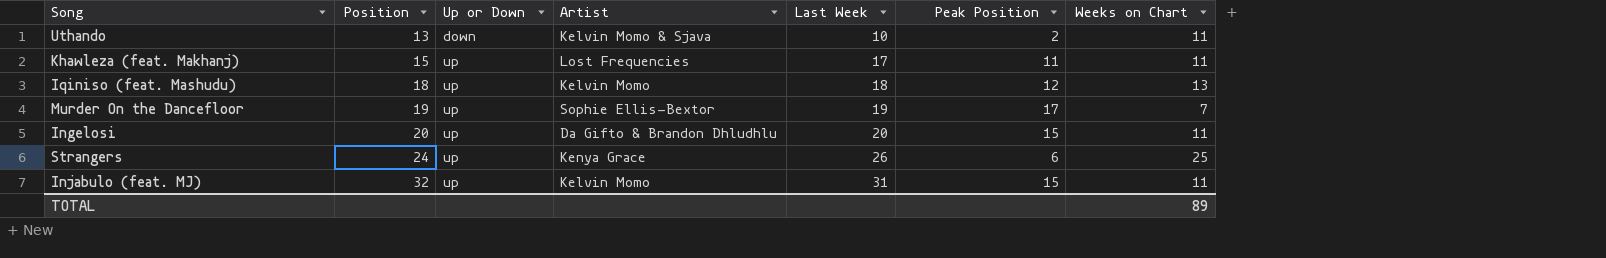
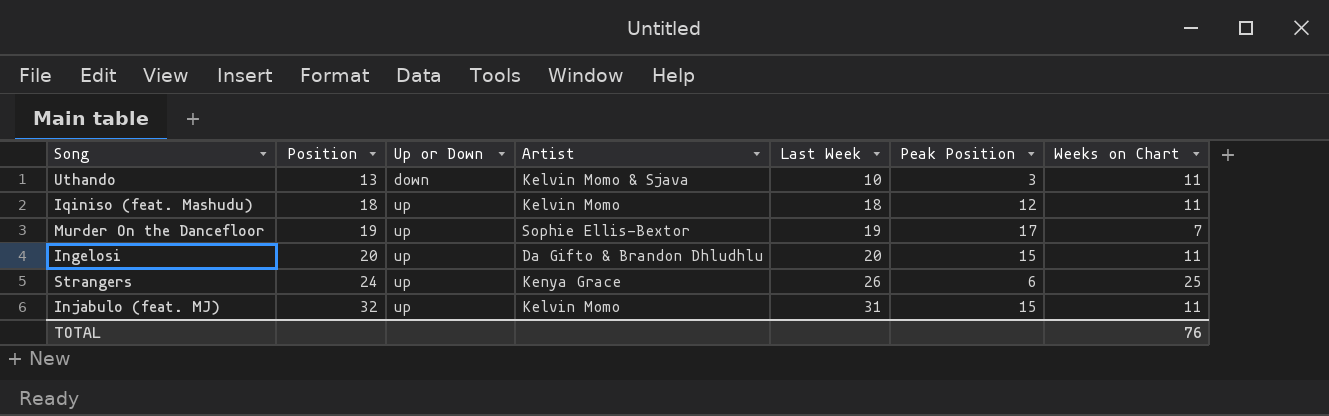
row Khawleza (feat. Makhanj): 15 | up | Lost Frequencies | 17 | 11 | 11 -> none
Uthando | Peak Position: 2 -> 3
Iqiniso (feat. Mashudu) | Weeks on Chart: 13 -> 11
TOTAL | Weeks on Chart: 89 -> 76

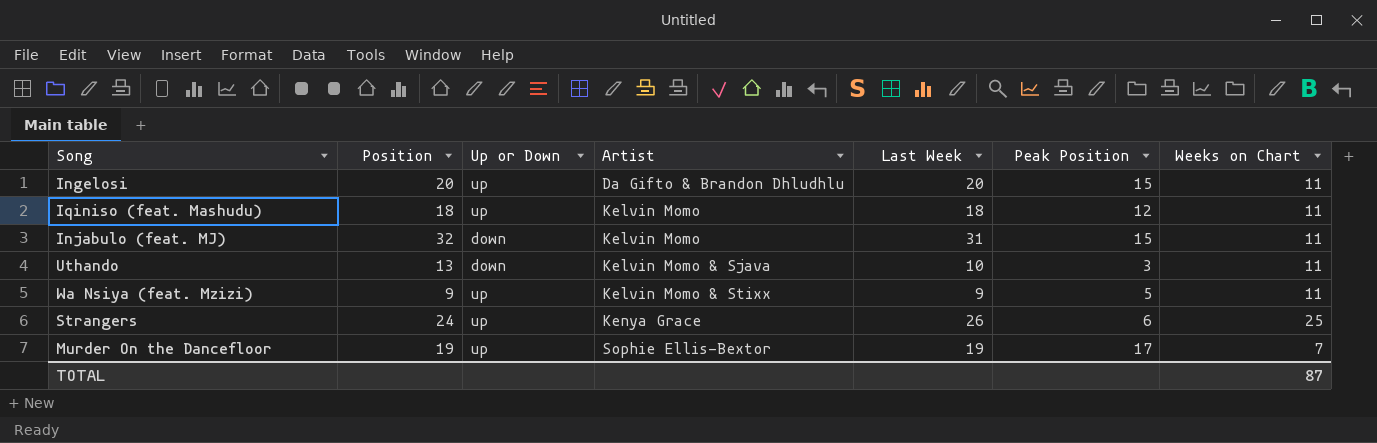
row order: Position ascending -> Artist ascending
Injabulo (feat. MJ) | Up or Down: up -> down
row Wa Nsiya (feat. Mzizi): none -> 9 | up | Kelvin Momo & Stixx | 9 | 5 | 11
TOTAL | Weeks on Chart: 76 -> 87

